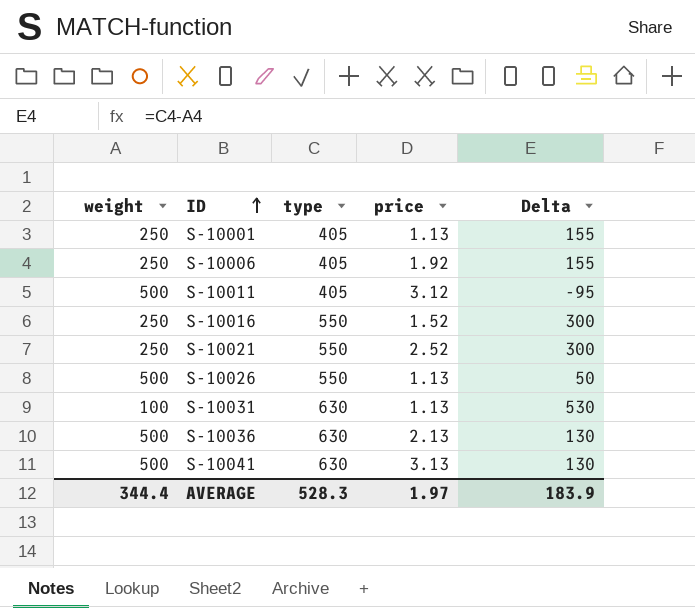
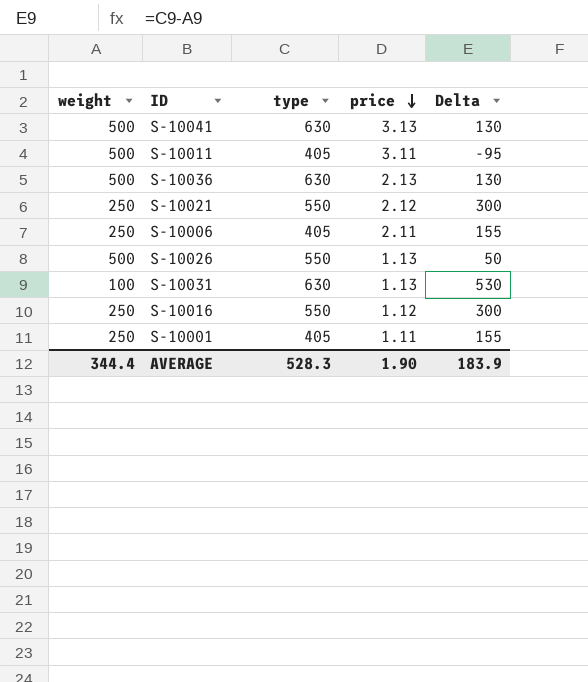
row order: ID ascending -> price descending
S-10011 | price: 3.12 -> 3.11
S-10021 | price: 2.52 -> 2.12
S-10006 | price: 1.92 -> 2.11
S-10016 | price: 1.52 -> 1.12
S-10001 | price: 1.13 -> 1.11
AVERAGE | price: 1.97 -> 1.90

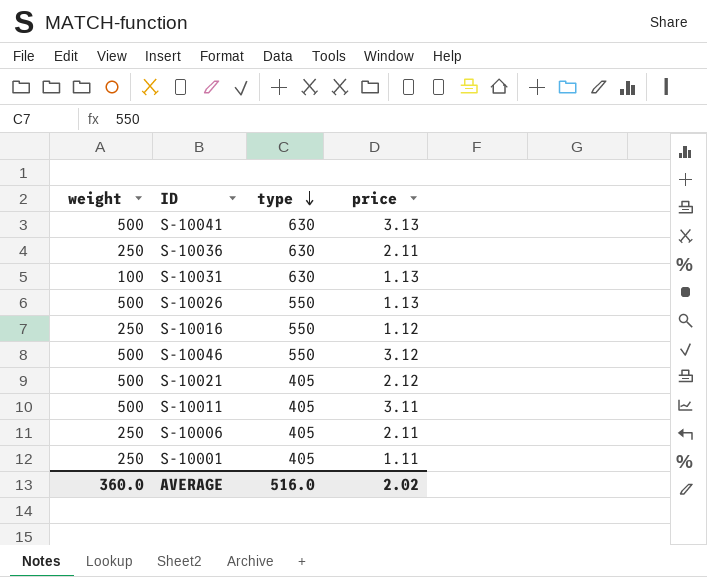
row order: price descending -> type descending
column Delta | formula: [type] - [weight] -> none
S-10036 | weight: 500 -> 250
S-10036 | price: 2.13 -> 2.11
row S-10046: none -> 500 | 550 | 3.12
S-10021 | weight: 250 -> 500
S-10021 | type: 550 -> 405
AVERAGE | weight: 344.4 -> 360.0
AVERAGE | type: 528.3 -> 516.0
AVERAGE | price: 1.90 -> 2.02

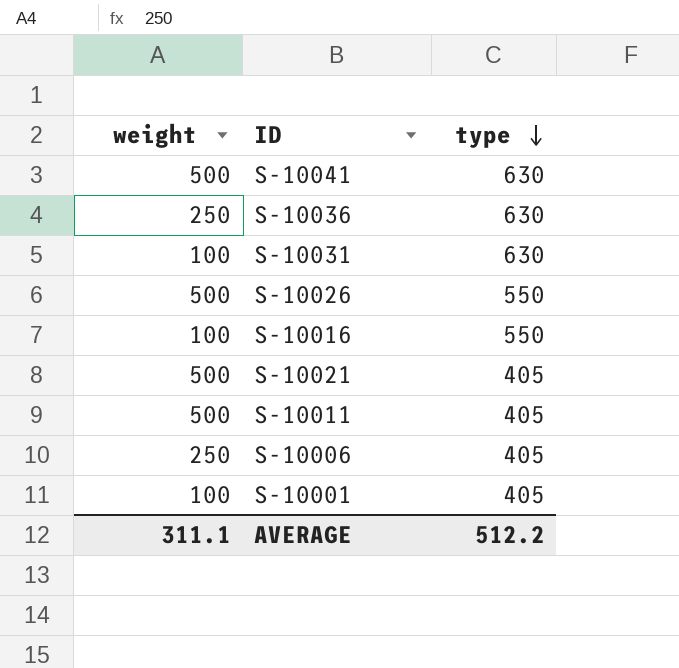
column price | position: 4 -> none
row S-10046: 500 | 550 | 3.12 -> none
S-10016 | weight: 250 -> 100
S-10001 | weight: 250 -> 100
AVERAGE | weight: 360.0 -> 311.1
AVERAGE | type: 516.0 -> 512.2

